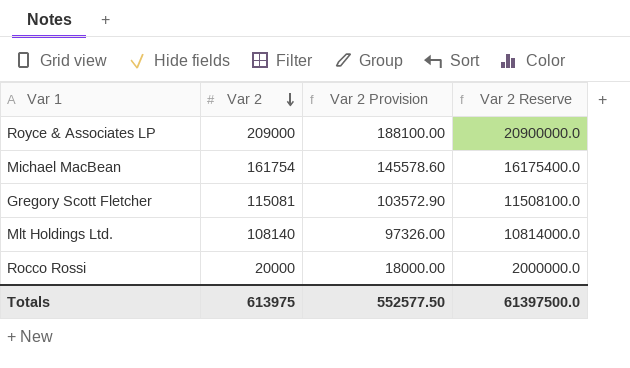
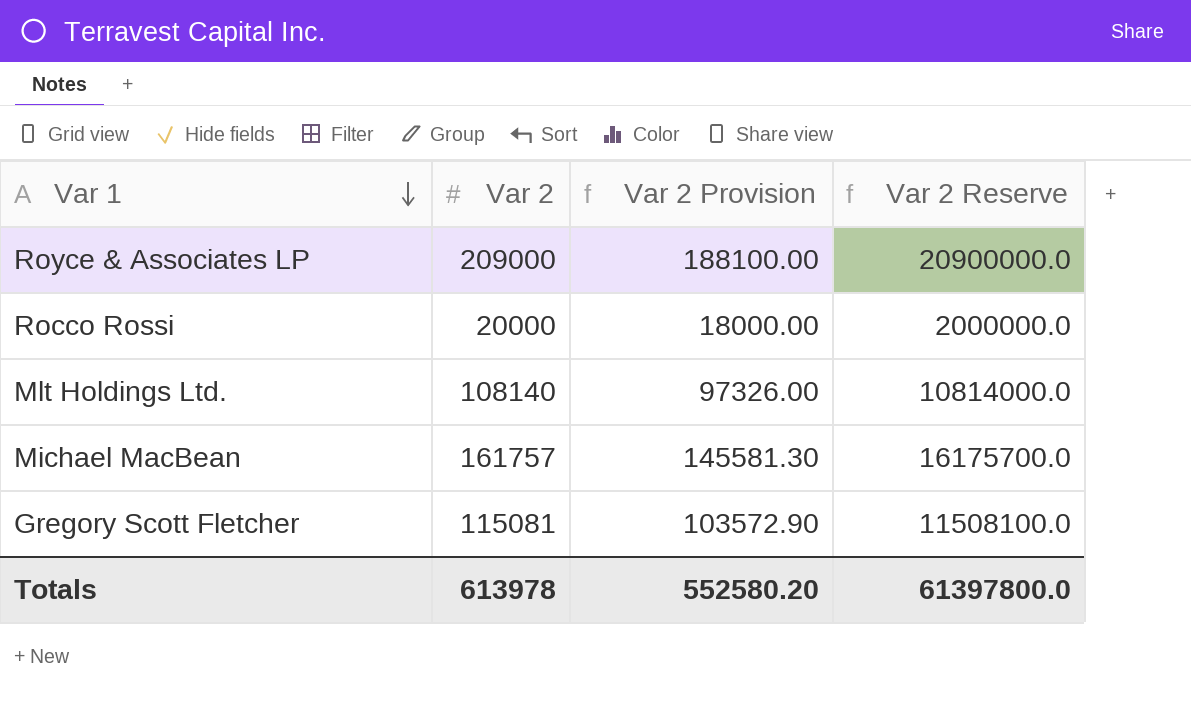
row order: Var 2 descending -> Var 1 descending
Michael MacBean | Var 2: 161754 -> 161757
Michael MacBean | Var 2 Provision: 145578.60 -> 145581.30
Michael MacBean | Var 2 Reserve: 16175400.0 -> 16175700.0
Totals | Var 2: 613975 -> 613978
Totals | Var 2 Provision: 552577.50 -> 552580.20
Totals | Var 2 Reserve: 61397500.0 -> 61397800.0

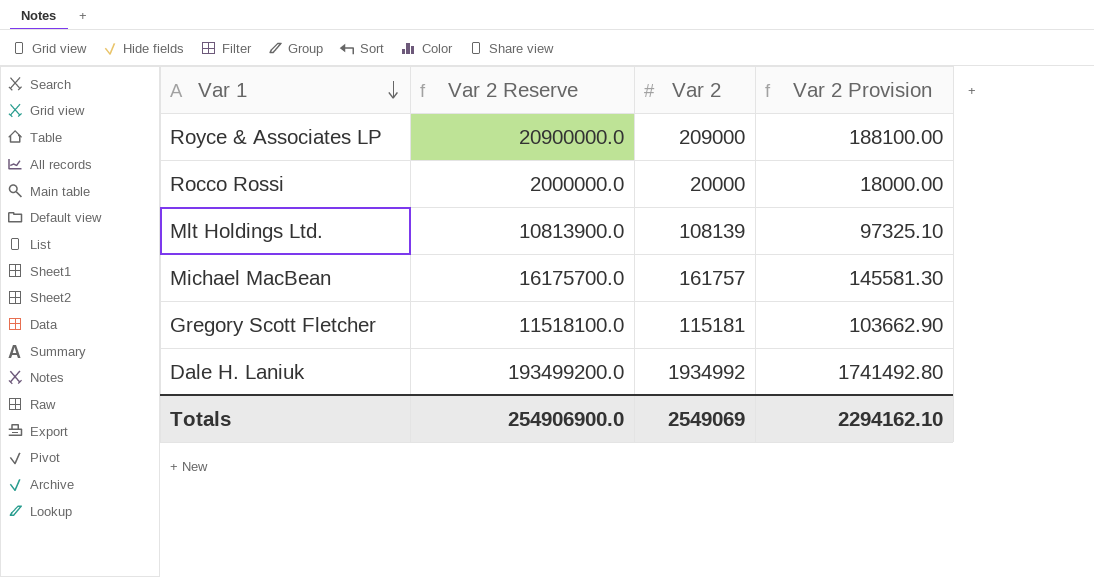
column Var 2 Reserve | position: 4 -> 2
Mlt Holdings Ltd. | Var 2 Reserve: 10814000.0 -> 10813900.0
Mlt Holdings Ltd. | Var 2: 108140 -> 108139
Mlt Holdings Ltd. | Var 2 Provision: 97326.00 -> 97325.10
Gregory Scott Fletcher | Var 2 Reserve: 11508100.0 -> 11518100.0
Gregory Scott Fletcher | Var 2: 115081 -> 115181
Gregory Scott Fletcher | Var 2 Provision: 103572.90 -> 103662.90
row Dale H. Laniuk: none -> 193499200.0 | 1934992 | 1741492.80
Totals | Var 2 Reserve: 61397800.0 -> 254906900.0
Totals | Var 2: 613978 -> 2549069
Totals | Var 2 Provision: 552580.20 -> 2294162.10

